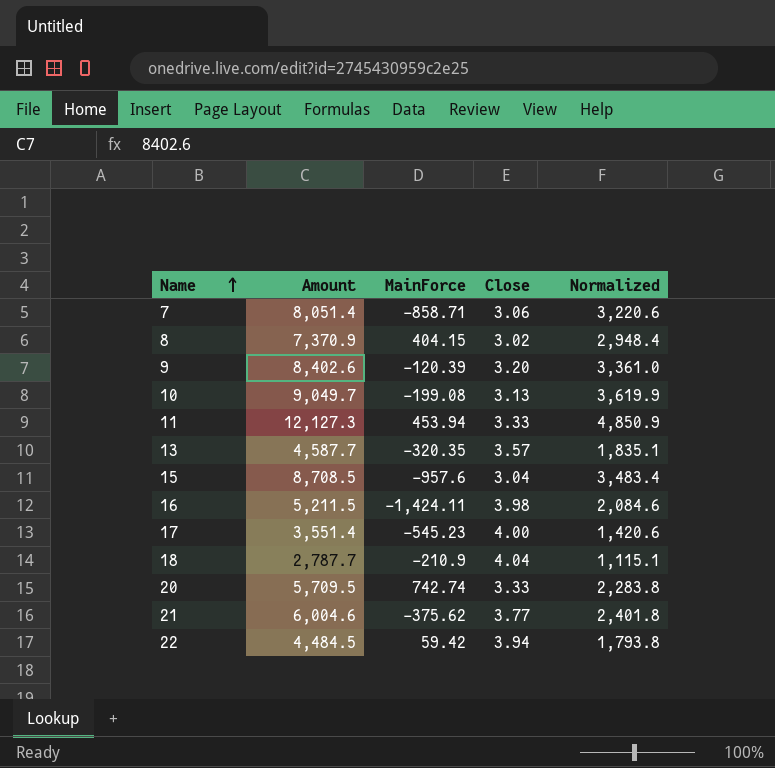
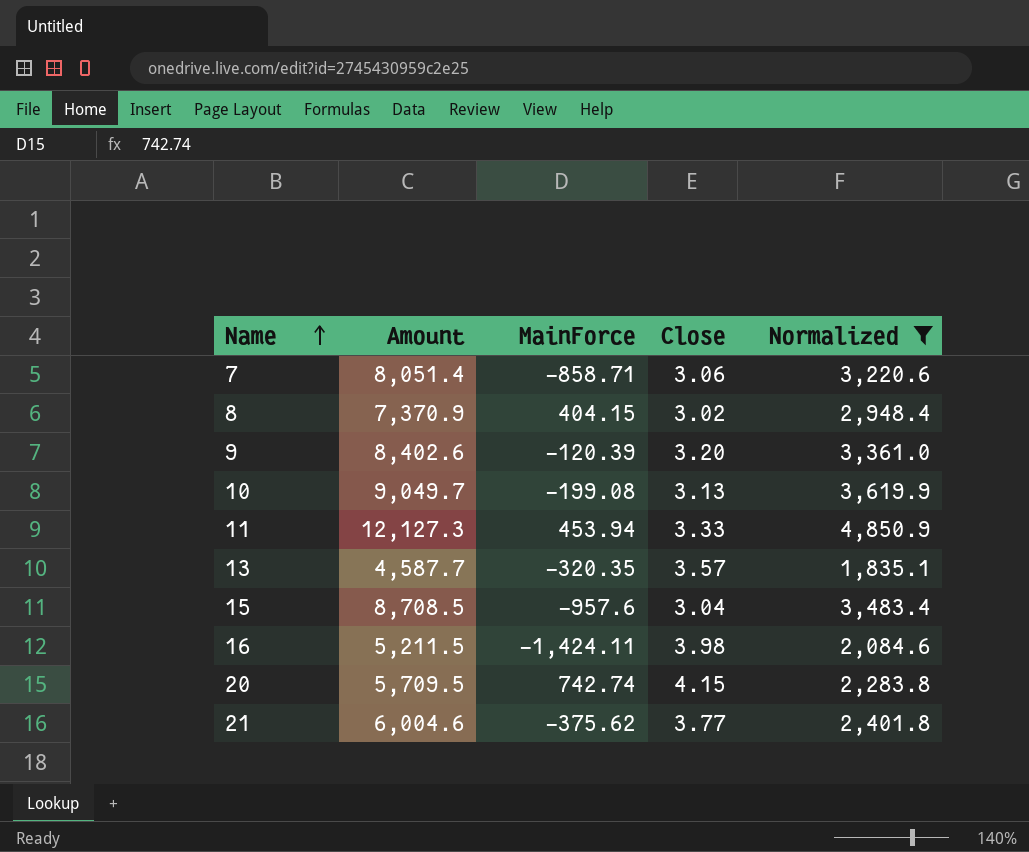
filter: none -> Normalized >= 1,835.1
20 | Close: 3.33 -> 4.15

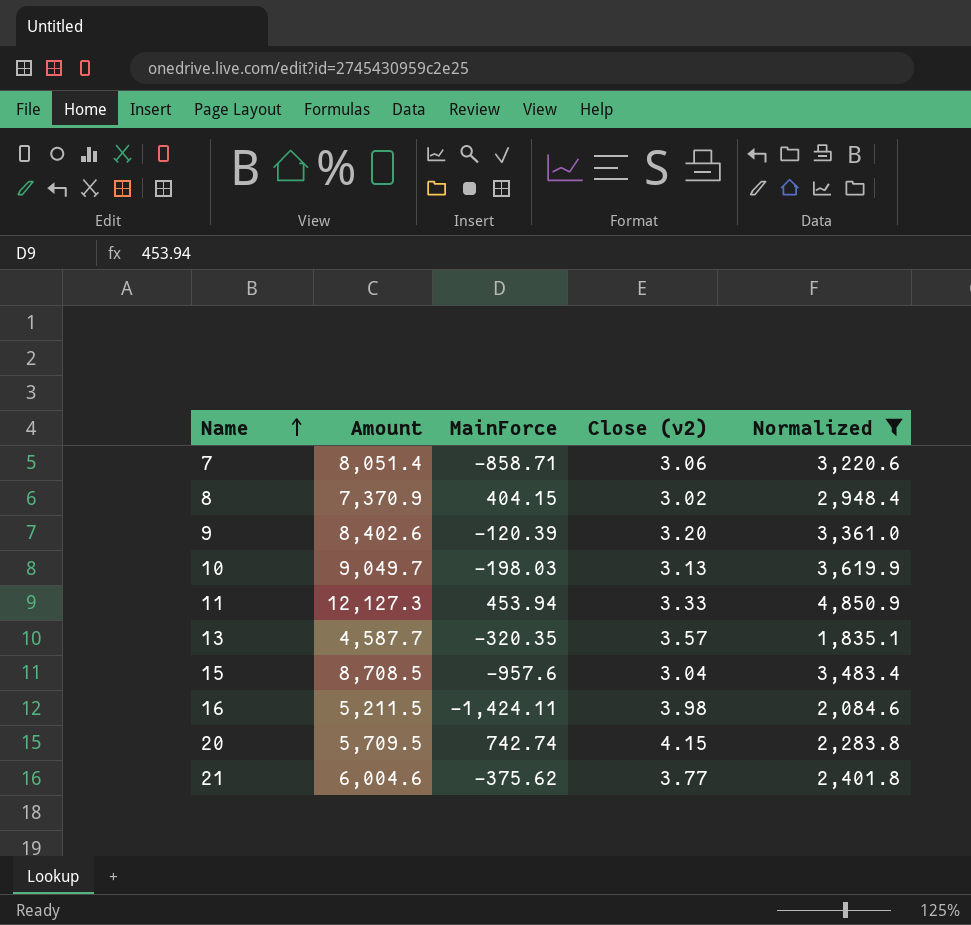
column name: Close -> Close (v2)
10 | MainForce: -199.08 -> -198.03

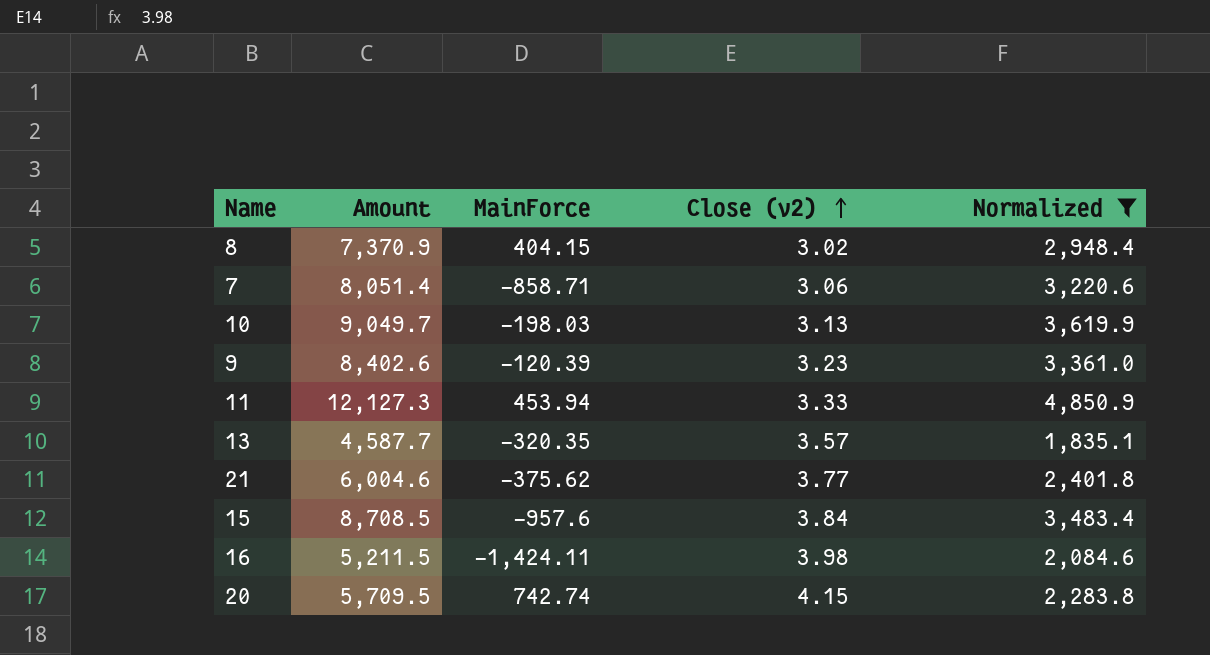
row order: Name ascending -> Close (v2) ascending
9 | Close (v2): 3.20 -> 3.23
15 | Close (v2): 3.04 -> 3.84

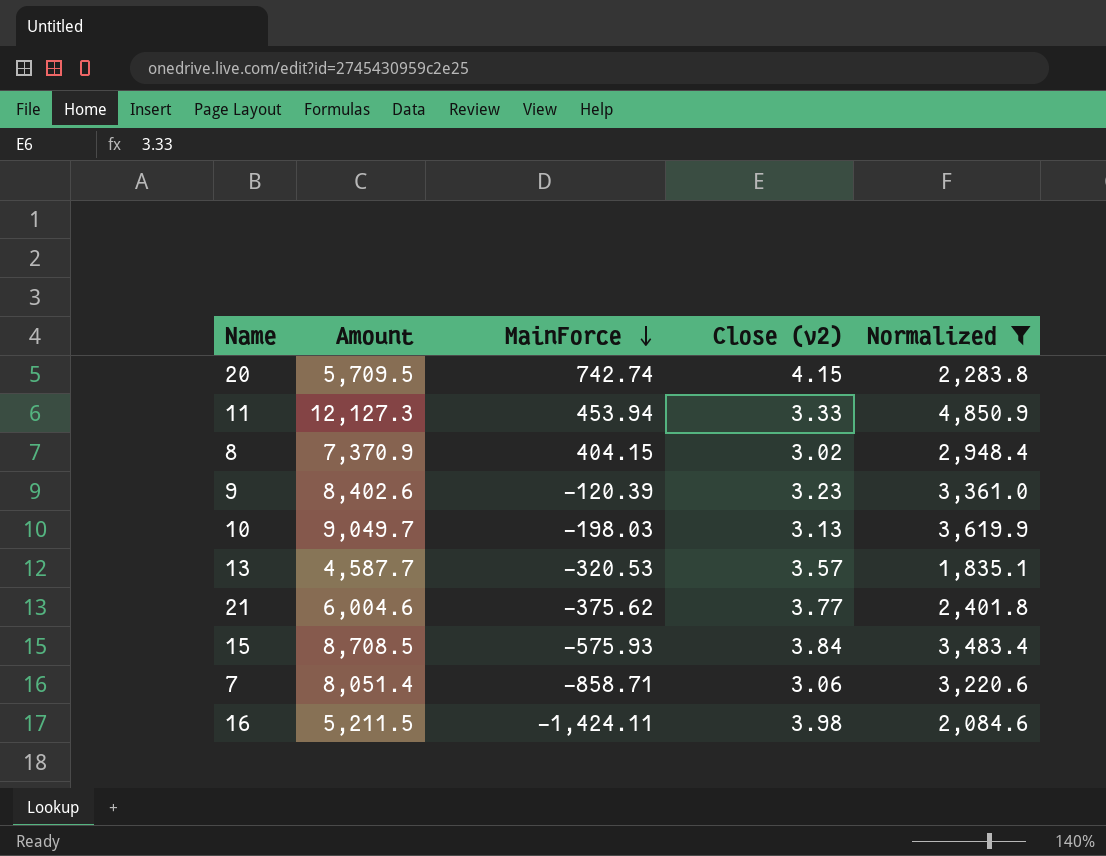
row order: Close (v2) ascending -> MainForce descending
13 | MainForce: -320.35 -> -320.53
15 | MainForce: -957.6 -> -575.93

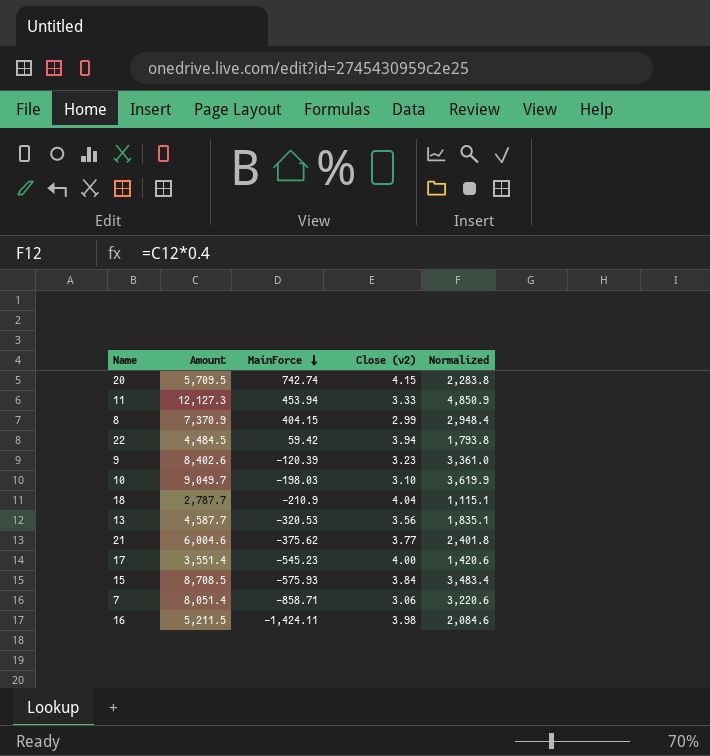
filter: Normalized >= 1,835.1 -> none
8 | Close (v2): 3.02 -> 2.99
10 | Close (v2): 3.13 -> 3.10
13 | Close (v2): 3.57 -> 3.56

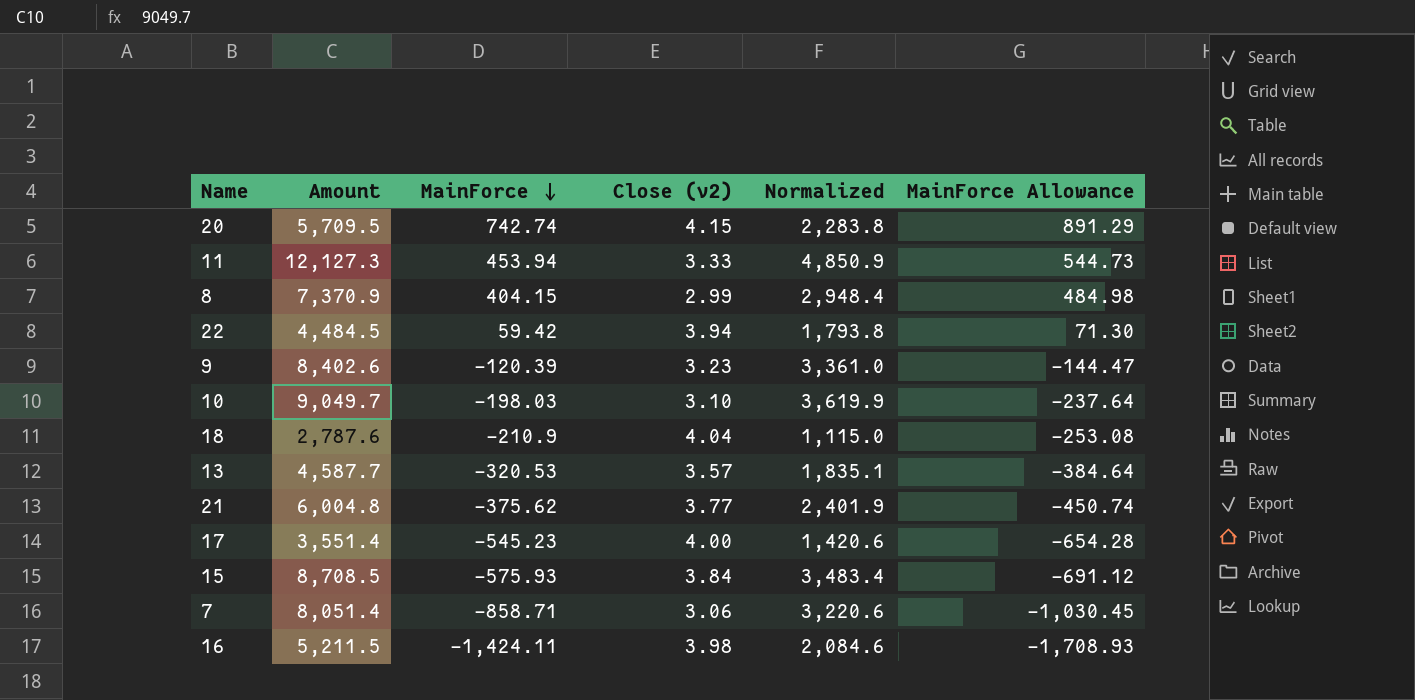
column MainForce Allowance | formula: none -> [MainForce] * 1.2
18 | Amount: 2,787.7 -> 2,787.6
18 | Normalized: 1,115.1 -> 1,115.0
13 | Close (v2): 3.56 -> 3.57
21 | Amount: 6,004.6 -> 6,004.8
21 | Normalized: 2,401.8 -> 2,401.9

